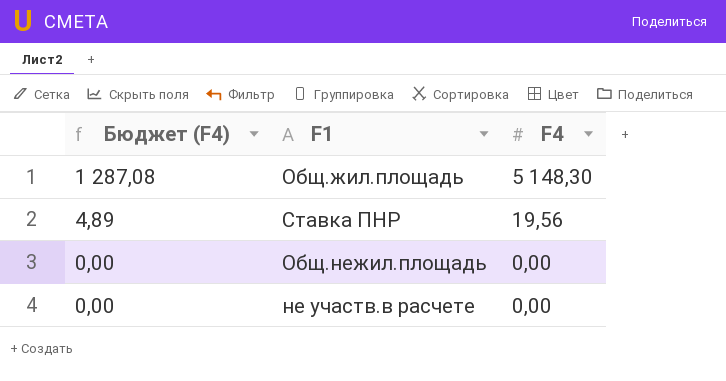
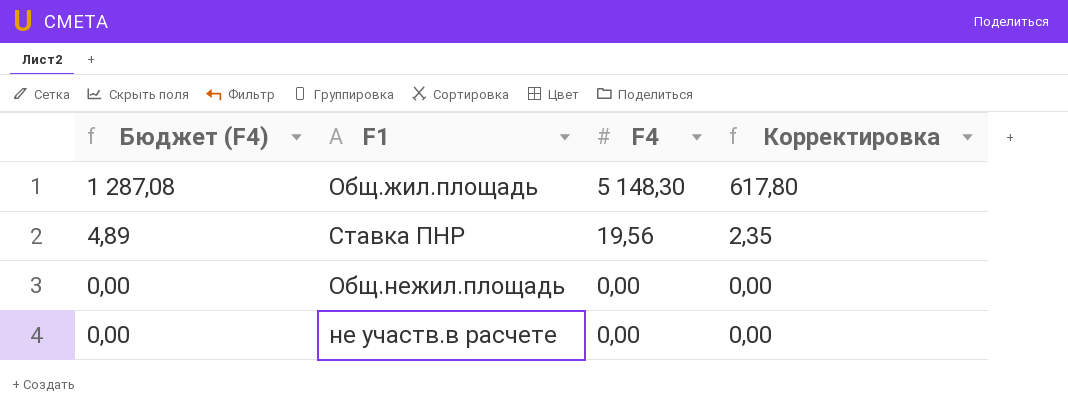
column Корректировка | formula: none -> [F4] * 0,12

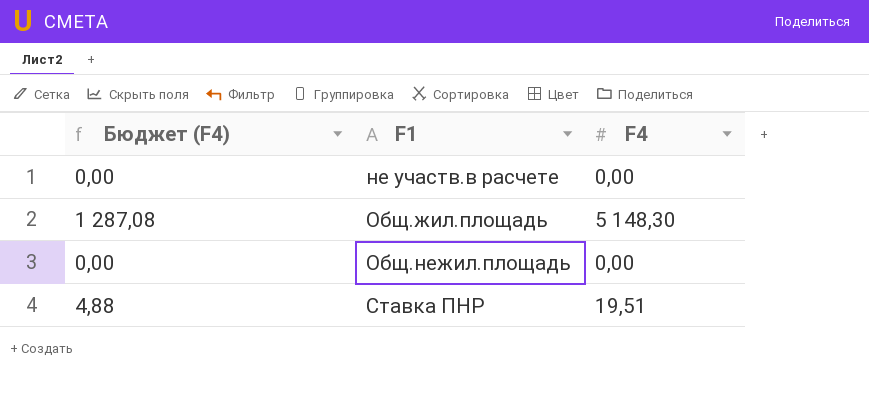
row order: Бюджет (F4) descending -> F1 ascending
column Корректировка | formula: [F4] * 0,12 -> none
Ставка ПНР | Бюджет (F4): 4,89 -> 4,88
Ставка ПНР | F4: 19,56 -> 19,51

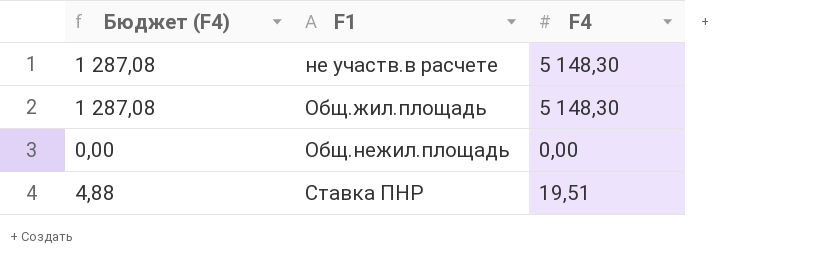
не участв.в расчете | Бюджет (F4): 0,00 -> 1 287,08
не участв.в расчете | F4: 0,00 -> 5 148,30

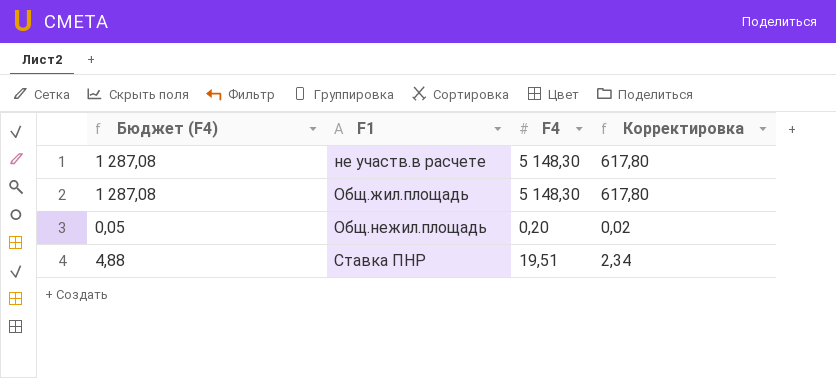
column Корректировка | formula: none -> [F4] * 0,12
Общ.нежил.площадь | Бюджет (F4): 0,00 -> 0,05
Общ.нежил.площадь | F4: 0,00 -> 0,20

